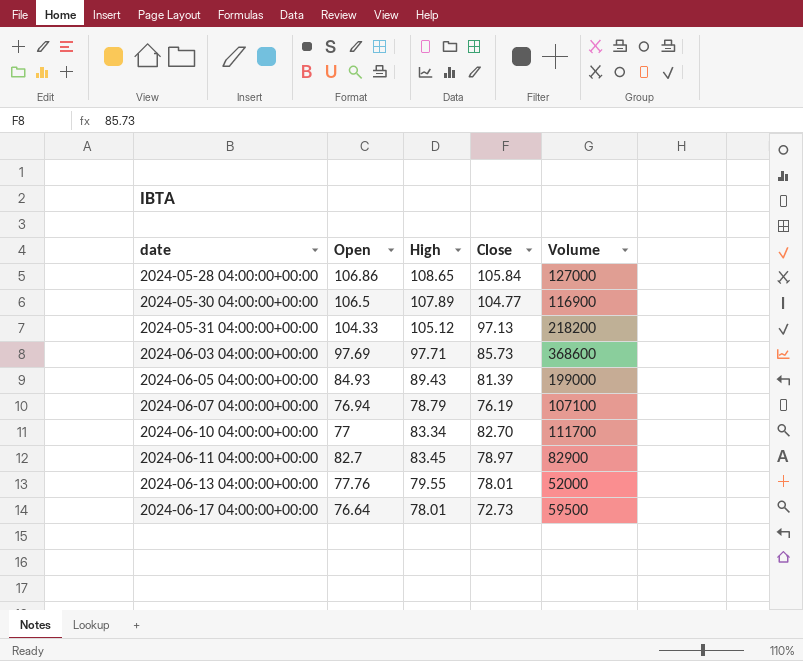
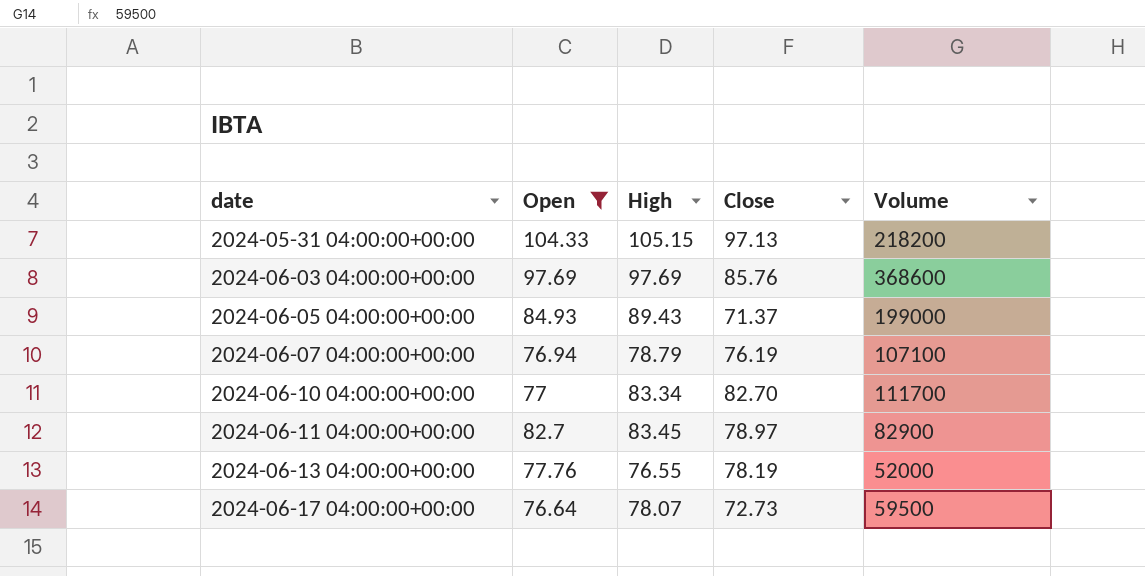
filter: none -> Open <= 104.33
2024-05-31 04:00:00+00:00 | High: 105.12 -> 105.15
2024-06-03 04:00:00+00:00 | High: 97.71 -> 97.69
2024-06-03 04:00:00+00:00 | Close: 85.73 -> 85.76
2024-06-05 04:00:00+00:00 | Close: 81.39 -> 71.37
2024-06-13 04:00:00+00:00 | High: 79.55 -> 76.55
2024-06-13 04:00:00+00:00 | Close: 78.01 -> 78.19
2024-06-17 04:00:00+00:00 | High: 78.01 -> 78.07

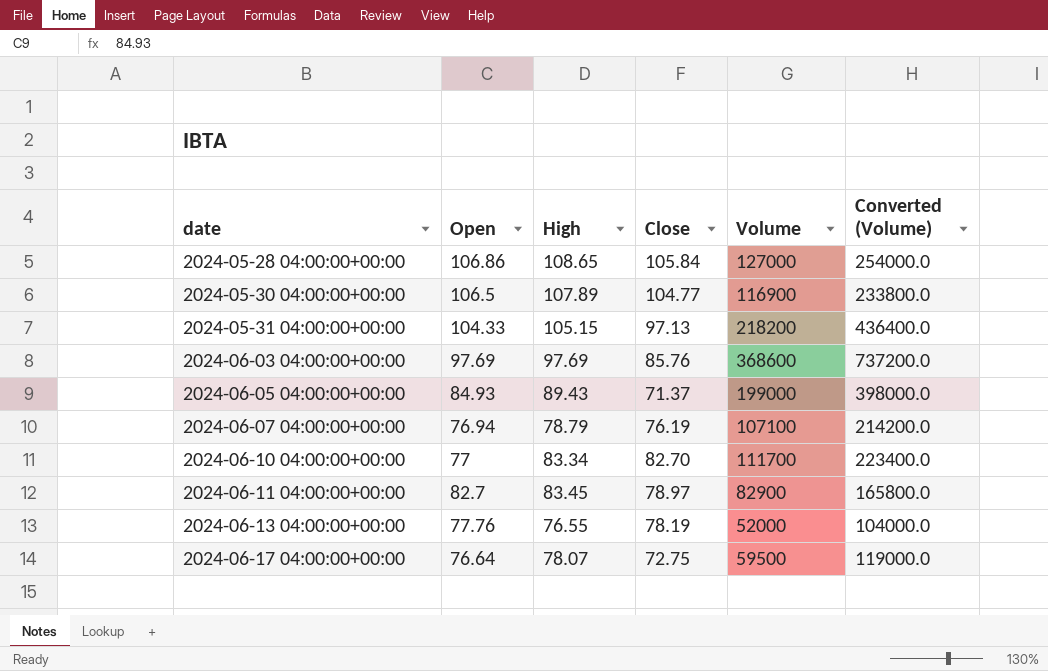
filter: Open <= 104.33 -> none
column Converted (Volume) | formula: none -> [Volume] * 2
2024-06-17 04:00:00+00:00 | Close: 72.73 -> 72.75

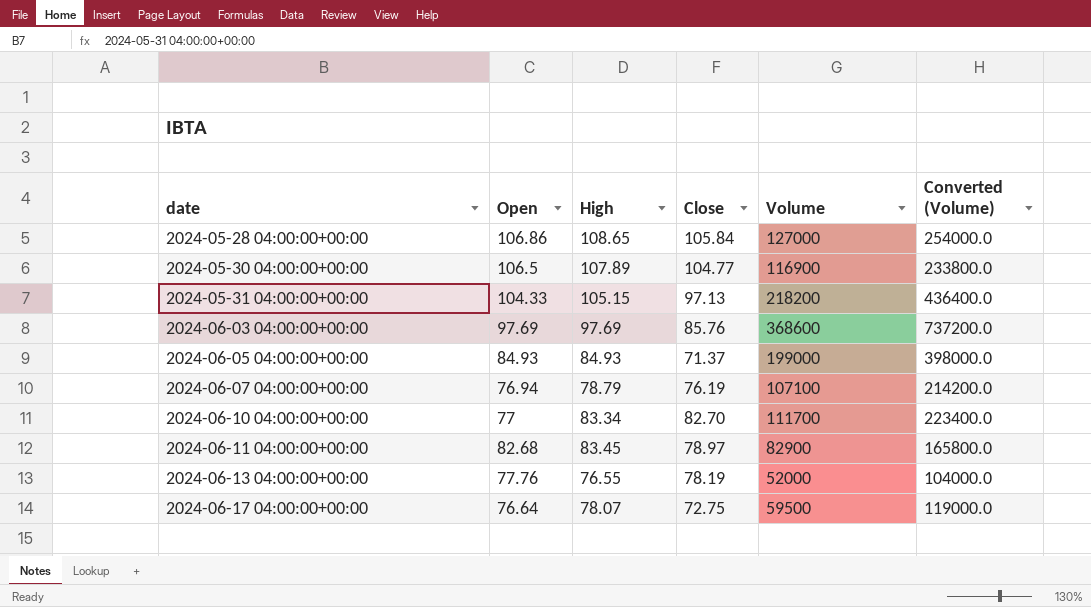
2024-06-05 04:00:00+00:00 | High: 89.43 -> 84.93
2024-06-11 04:00:00+00:00 | Open: 82.7 -> 82.68

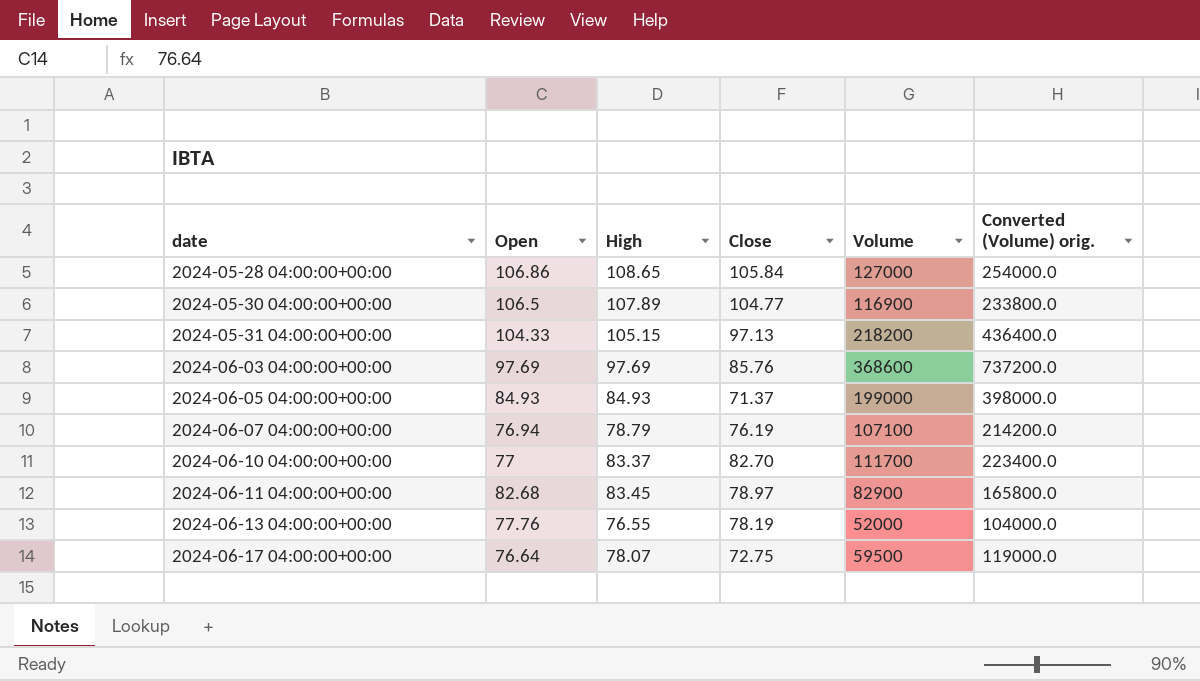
column name: Converted (Volume) -> Converted (Volume) orig.
2024-06-10 04:00:00+00:00 | High: 83.34 -> 83.37

